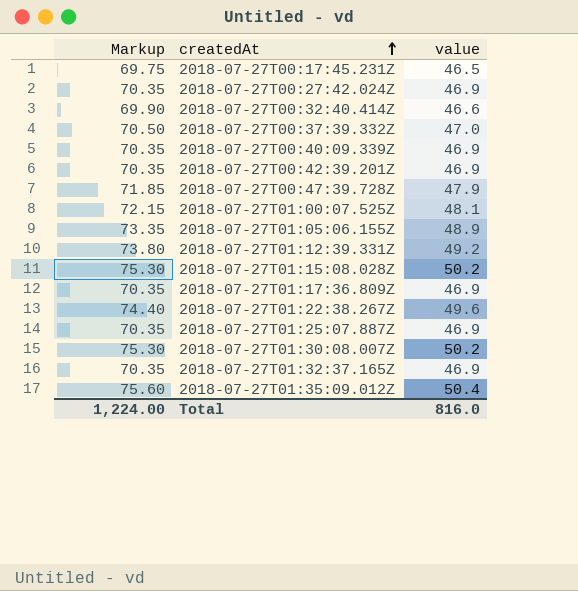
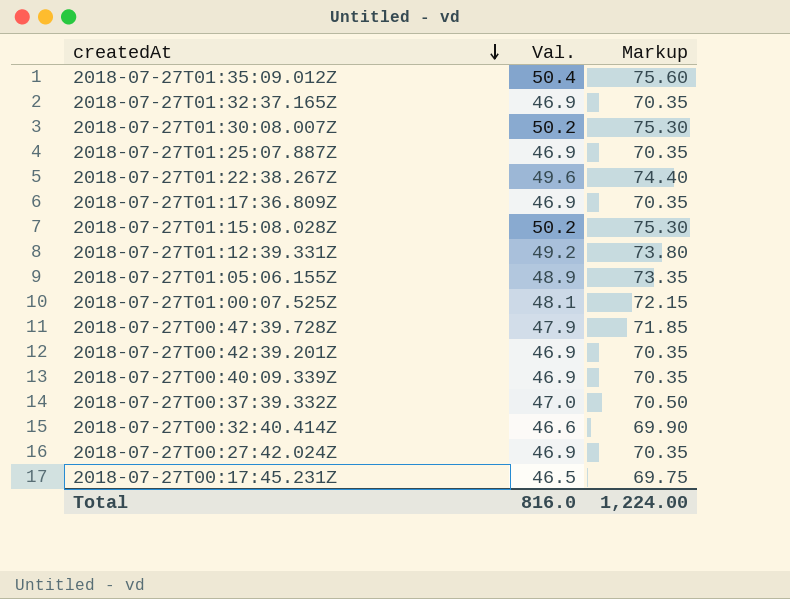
row order: createdAt ascending -> createdAt descending
column name: value -> Val.
column Markup | position: 1 -> 3

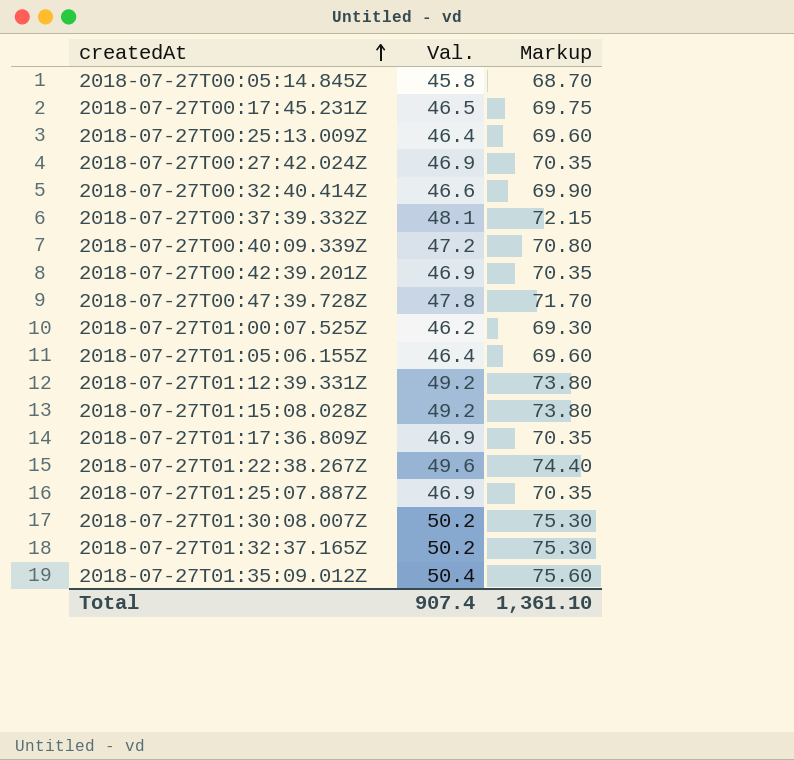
row order: createdAt descending -> createdAt ascending
row 2018-07-27T00:05:14.845Z: none -> 45.8 | 68.70
row 2018-07-27T00:25:13.009Z: none -> 46.4 | 69.60
2018-07-27T00:37:39.332Z | Val.: 47.0 -> 48.1
2018-07-27T00:37:39.332Z | Markup: 70.50 -> 72.15
2018-07-27T00:40:09.339Z | Val.: 46.9 -> 47.2
2018-07-27T00:40:09.339Z | Markup: 70.35 -> 70.80
2018-07-27T00:47:39.728Z | Val.: 47.9 -> 47.8
2018-07-27T00:47:39.728Z | Markup: 71.85 -> 71.70
2018-07-27T01:00:07.525Z | Val.: 48.1 -> 46.2
2018-07-27T01:00:07.525Z | Markup: 72.15 -> 69.30
2018-07-27T01:05:06.155Z | Val.: 48.9 -> 46.4
2018-07-27T01:05:06.155Z | Markup: 73.35 -> 69.60
2018-07-27T01:15:08.028Z | Val.: 50.2 -> 49.2
2018-07-27T01:15:08.028Z | Markup: 75.30 -> 73.80
2018-07-27T01:32:37.165Z | Val.: 46.9 -> 50.2
2018-07-27T01:32:37.165Z | Markup: 70.35 -> 75.30
Total | Val.: 816.0 -> 907.4
Total | Markup: 1,224.00 -> 1,361.10

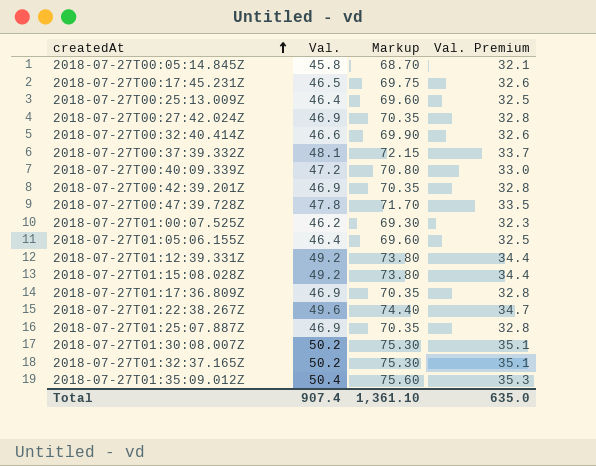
column Val. Premium | formula: none -> [Val.] * 0.7

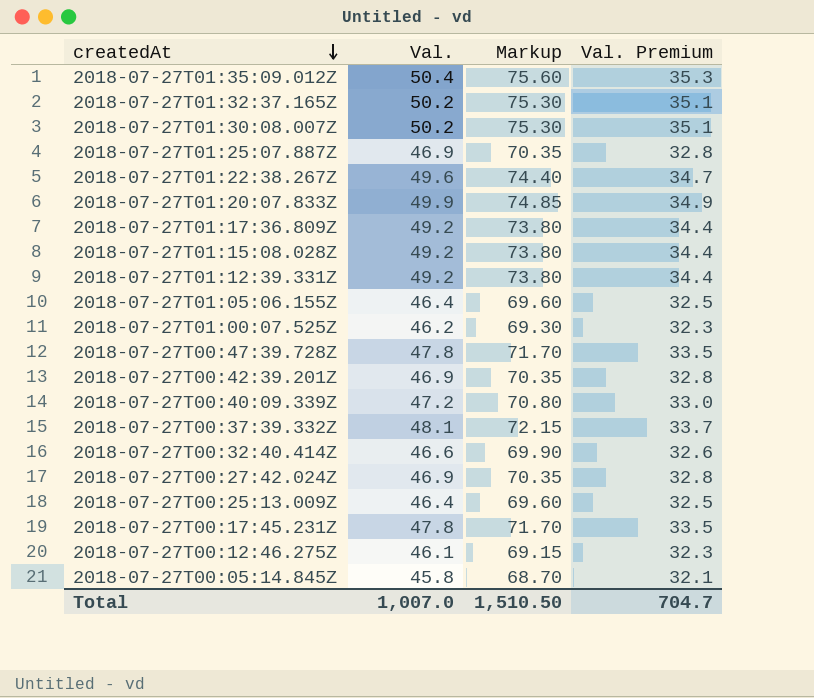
row order: createdAt ascending -> createdAt descending
row 2018-07-27T01:20:07.833Z: none -> 49.9 | 74.85 | 34.9
2018-07-27T01:17:36.809Z | Val.: 46.9 -> 49.2
2018-07-27T01:17:36.809Z | Markup: 70.35 -> 73.80
2018-07-27T01:17:36.809Z | Val. Premium: 32.8 -> 34.4
2018-07-27T00:17:45.231Z | Val.: 46.5 -> 47.8
2018-07-27T00:17:45.231Z | Markup: 69.75 -> 71.70
2018-07-27T00:17:45.231Z | Val. Premium: 32.6 -> 33.5
row 2018-07-27T00:12:46.275Z: none -> 46.1 | 69.15 | 32.3
Total | Val.: 907.4 -> 1,007.0
Total | Markup: 1,361.10 -> 1,510.50
Total | Val. Premium: 635.0 -> 704.7

